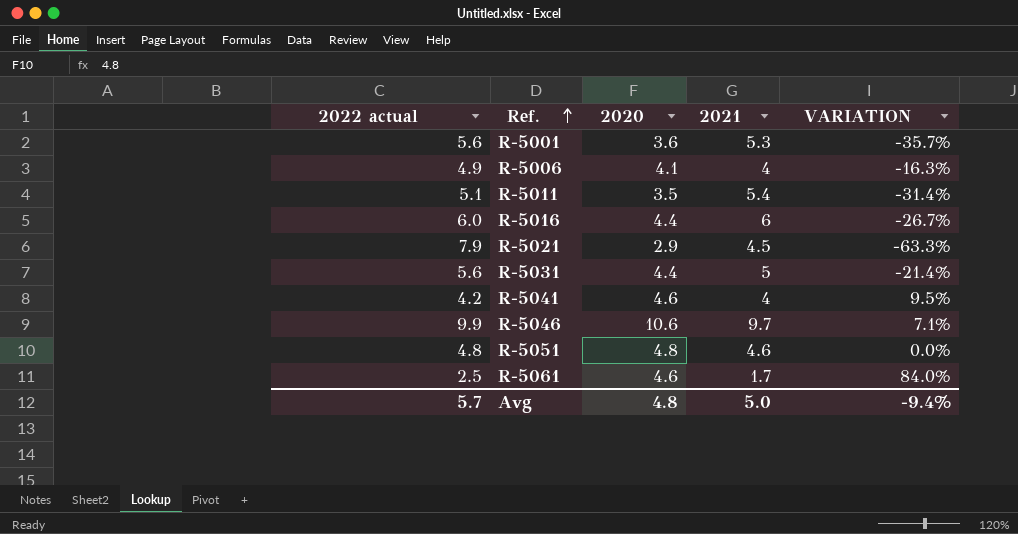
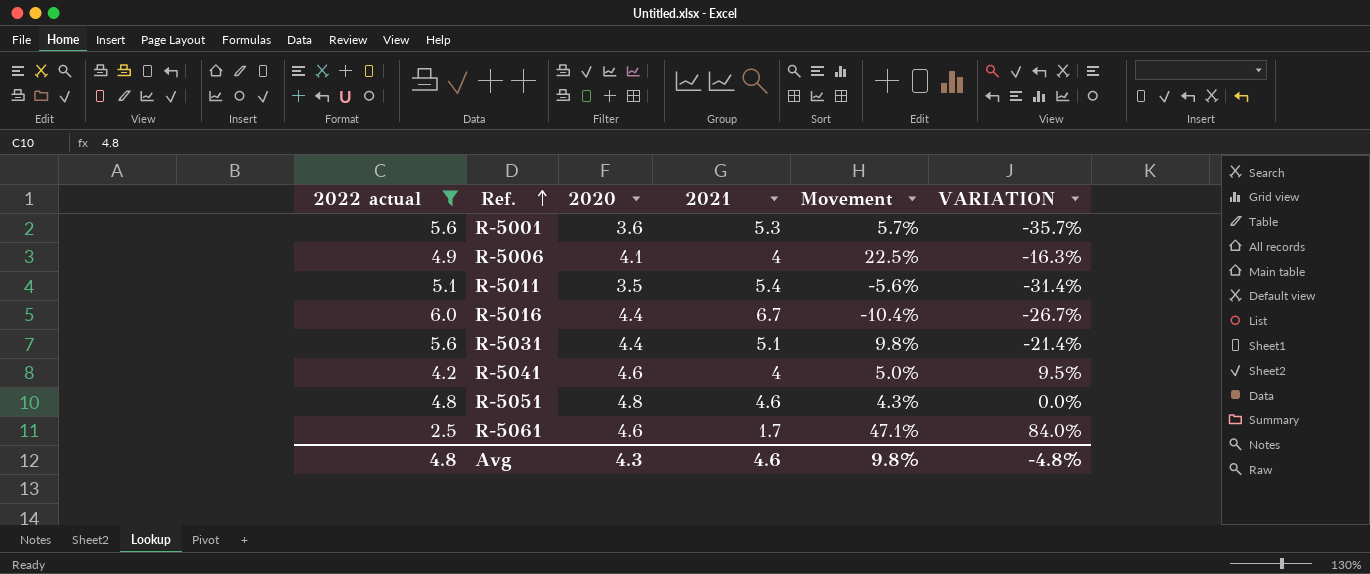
filter: none -> 2022 actual <= 6.0
column Movement | formula: none -> ([2022 actual] - [2021]) / [2021]
R-5016 | 2021: 6 -> 6.7
R-5031 | 2021: 5 -> 5.1
Avg | 2022 actual: 5.7 -> 4.8
Avg | 2020: 4.8 -> 4.3
Avg | 2021: 5.0 -> 4.6
Avg | VARIATION: -9.4% -> -4.8%

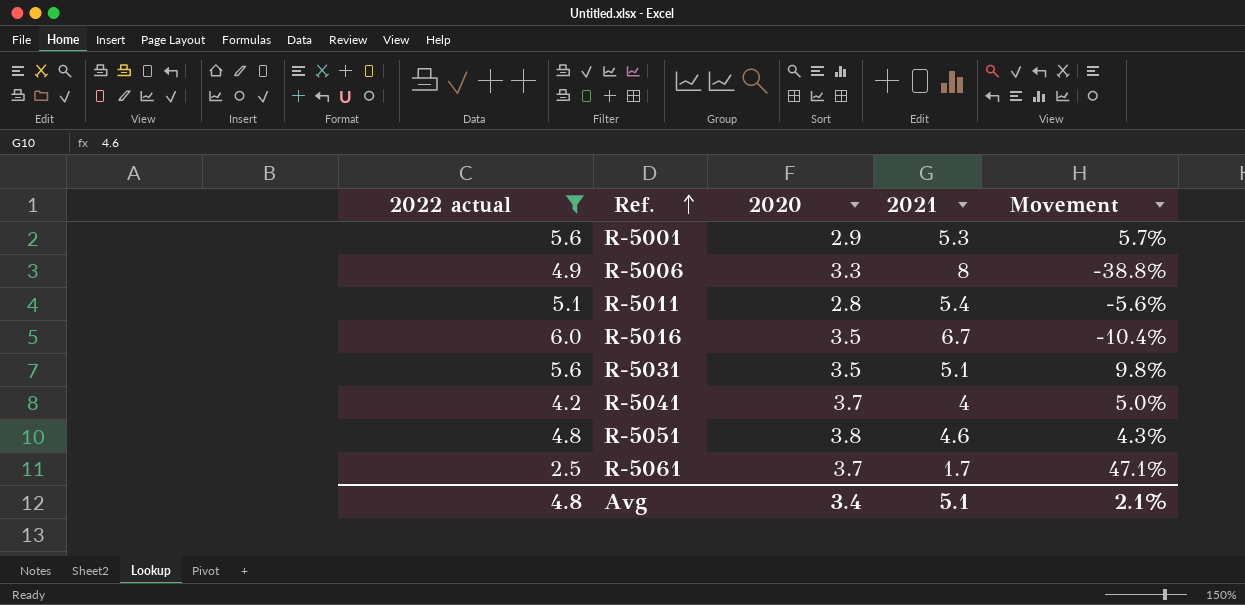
column VARIATION | formula: ([2020] - [2022 actual]) / [2022 actual] -> none
R-5001 | 2020: 3.6 -> 2.9
R-5006 | 2020: 4.1 -> 3.3
R-5006 | 2021: 4 -> 8
R-5006 | Movement: 22.5% -> -38.8%
R-5011 | 2020: 3.5 -> 2.8
R-5016 | 2020: 4.4 -> 3.5
R-5031 | 2020: 4.4 -> 3.5
R-5041 | 2020: 4.6 -> 3.7
R-5051 | 2020: 4.8 -> 3.8
R-5061 | 2020: 4.6 -> 3.7
Avg | 2020: 4.3 -> 3.4
Avg | 2021: 4.6 -> 5.1
Avg | Movement: 9.8% -> 2.1%

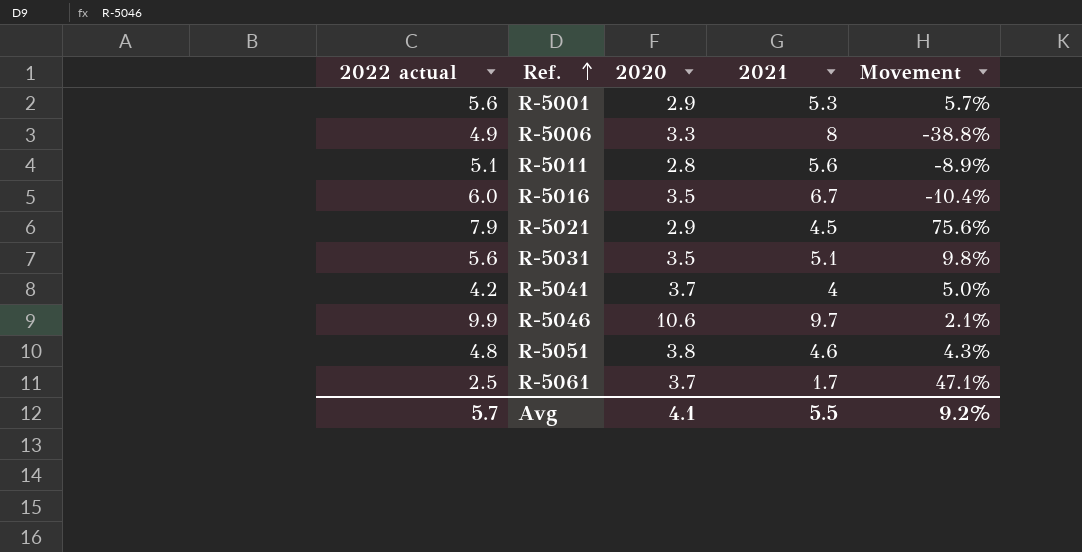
filter: 2022 actual <= 6.0 -> none
R-5011 | 2021: 5.4 -> 5.6
R-5011 | Movement: -5.6% -> -8.9%
Avg | 2022 actual: 4.8 -> 5.7
Avg | 2020: 3.4 -> 4.1
Avg | 2021: 5.1 -> 5.5
Avg | Movement: 2.1% -> 9.2%

